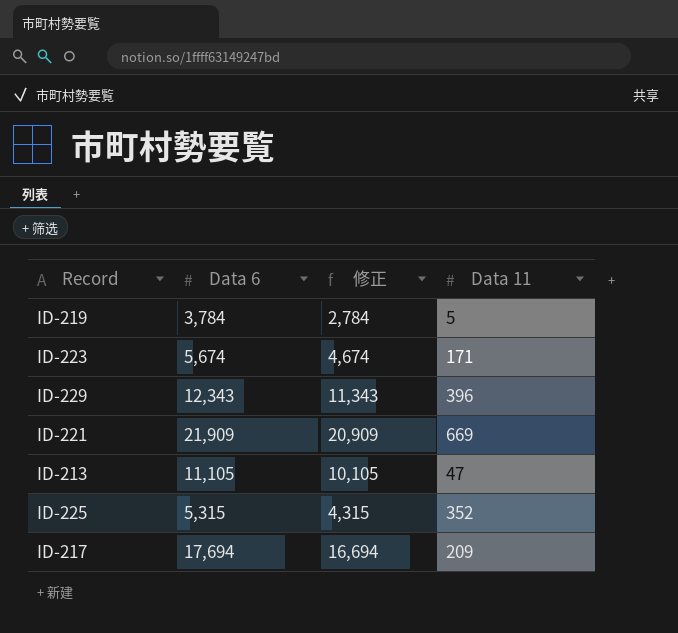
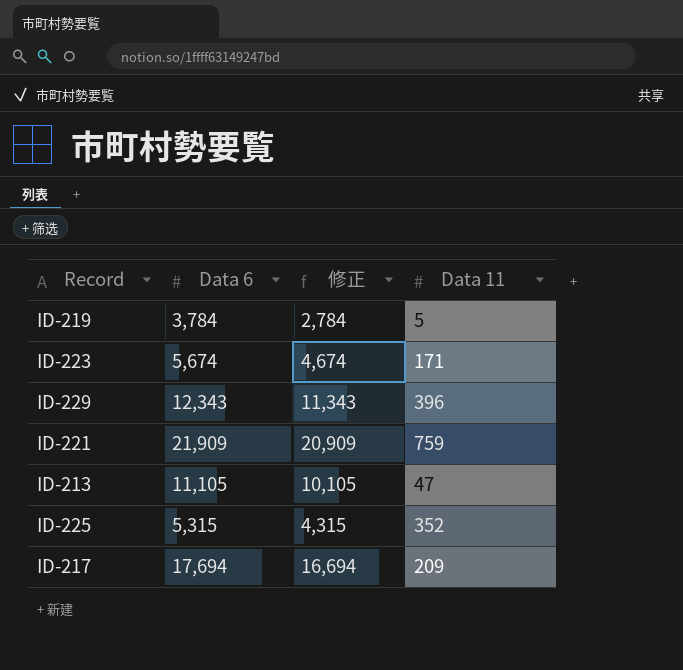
ID-221 | Data 11: 669 -> 759

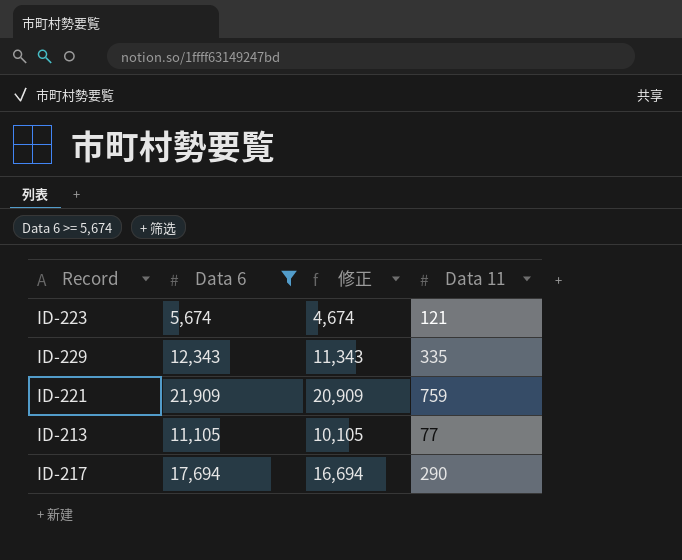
filter: none -> Data 6 >= 5,674
ID-223 | Data 11: 171 -> 121
ID-229 | Data 11: 396 -> 335
ID-213 | Data 11: 47 -> 77
ID-217 | Data 11: 209 -> 290

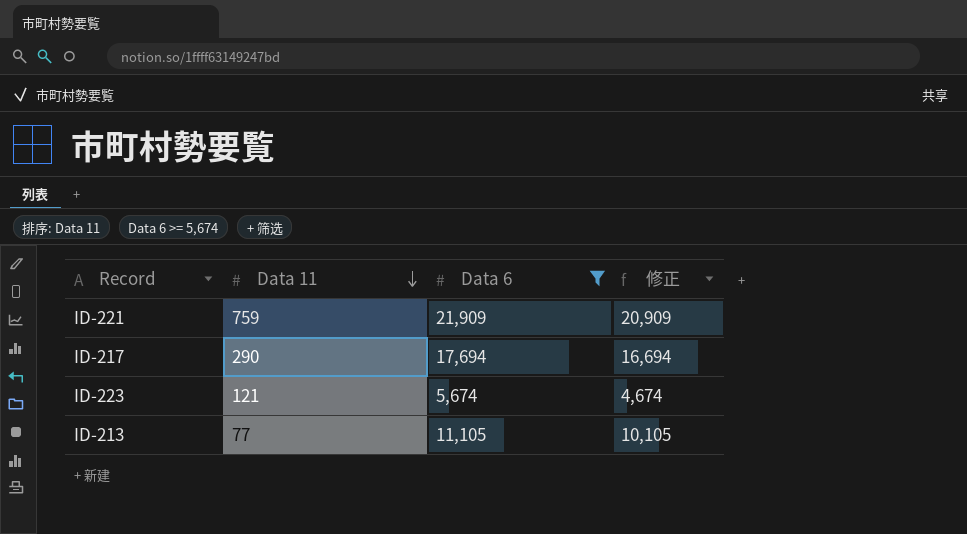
row order: none -> Data 11 descending
column Data 11 | position: 4 -> 2
row ID-229: 12,343 | 11,343 | 335 -> none

